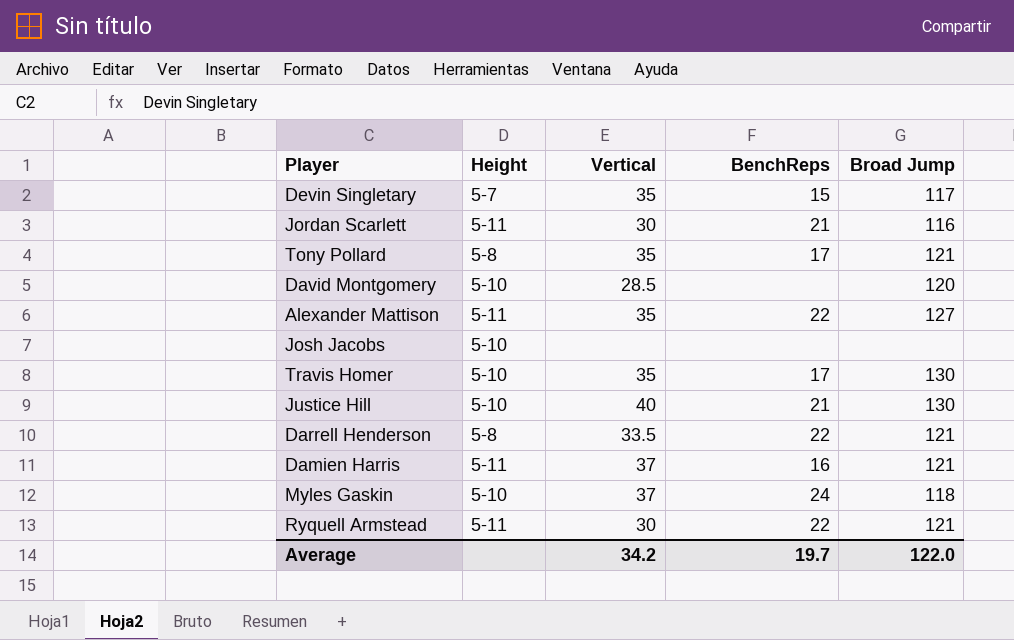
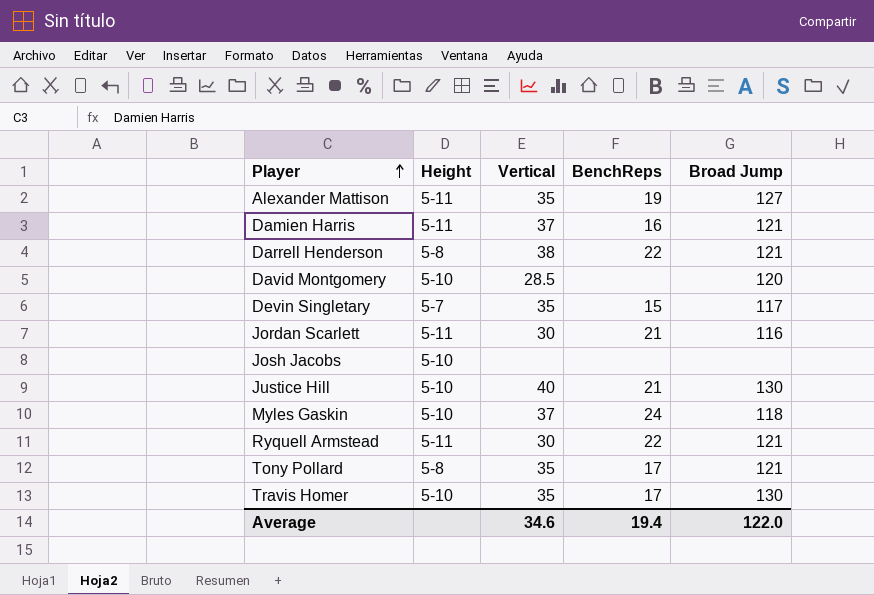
row order: none -> Player ascending
Alexander Mattison | BenchReps: 22 -> 19
Darrell Henderson | Vertical: 33.5 -> 38
Average | Vertical: 34.2 -> 34.6
Average | BenchReps: 19.7 -> 19.4

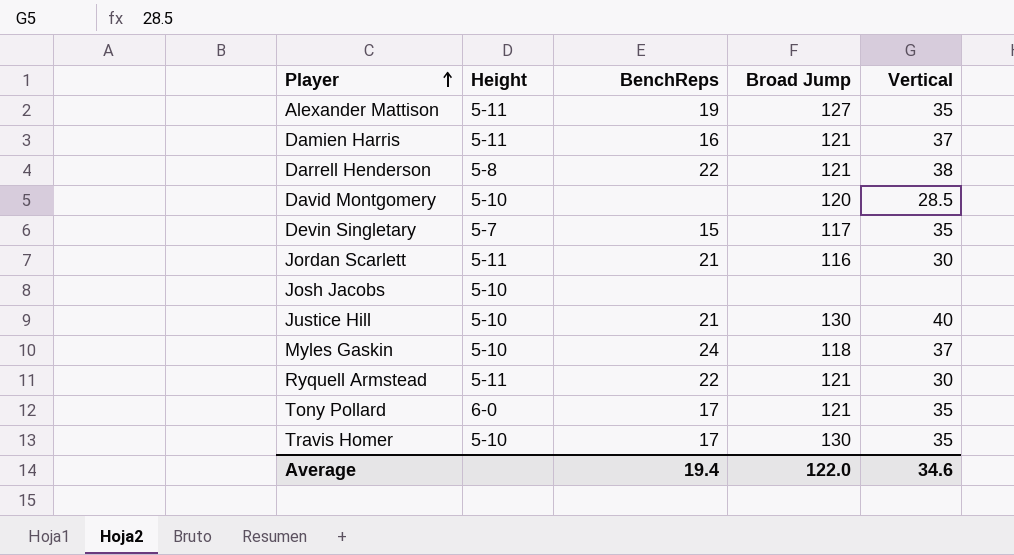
column Vertical | position: 3 -> 5
Tony Pollard | Height: 5-8 -> 6-0

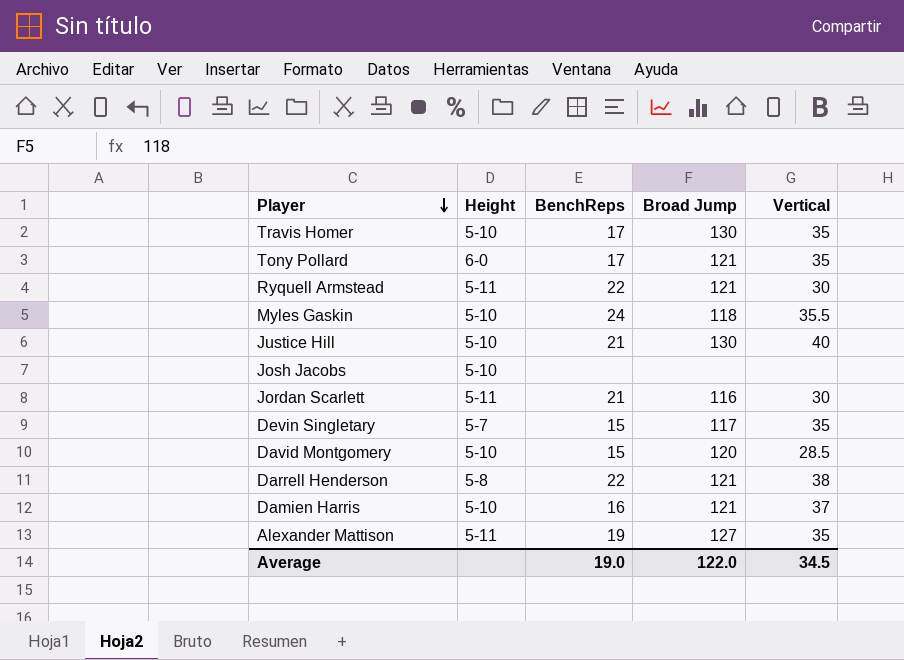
row order: Player ascending -> Player descending
Myles Gaskin | Vertical: 37 -> 35.5
David Montgomery | BenchReps: none -> 15
Damien Harris | Height: 5-11 -> 5-10
Average | BenchReps: 19.4 -> 19.0
Average | Vertical: 34.6 -> 34.5

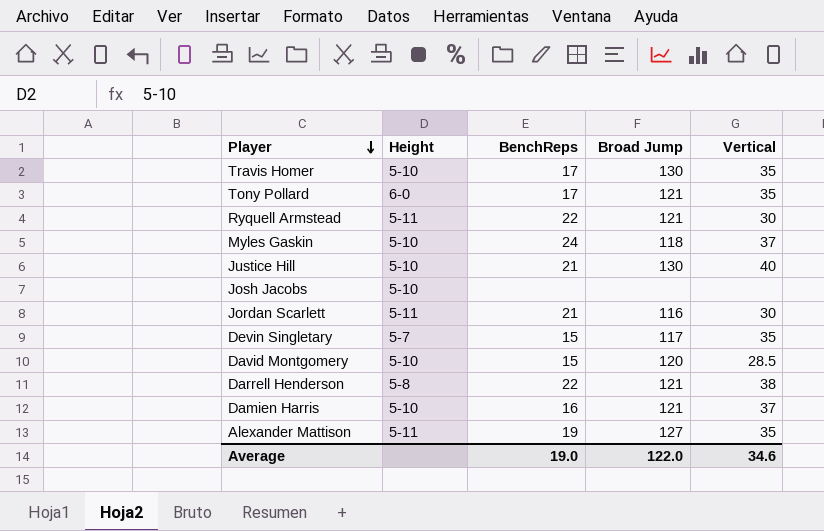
Myles Gaskin | Vertical: 35.5 -> 37
Average | Vertical: 34.5 -> 34.6

